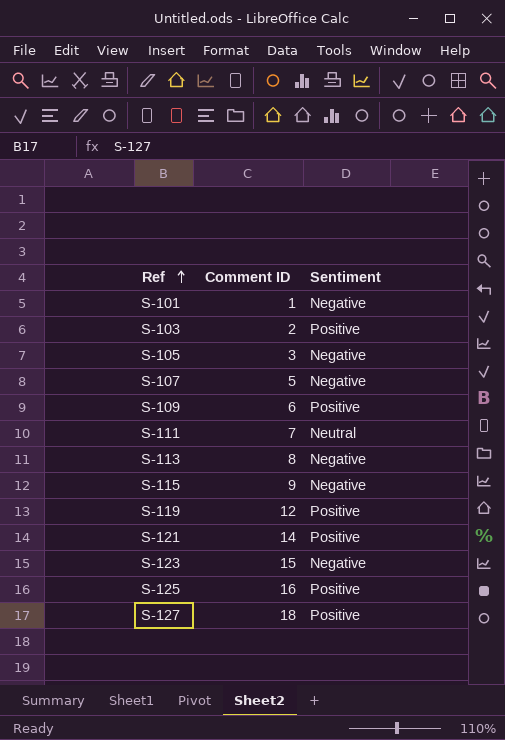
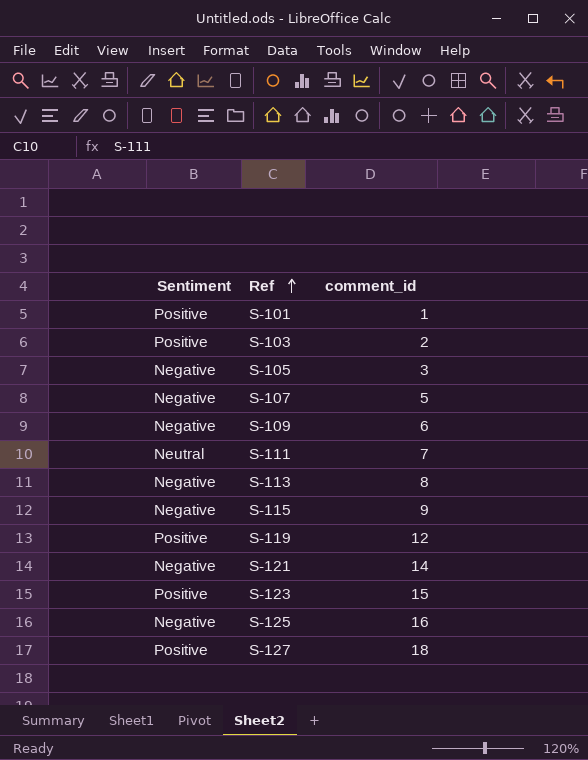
column Sentiment | position: 3 -> 1
column name: Comment ID -> comment_id
S-101 | Sentiment: Negative -> Positive
S-109 | Sentiment: Positive -> Negative
S-121 | Sentiment: Positive -> Negative
S-123 | Sentiment: Negative -> Positive
S-125 | Sentiment: Positive -> Negative

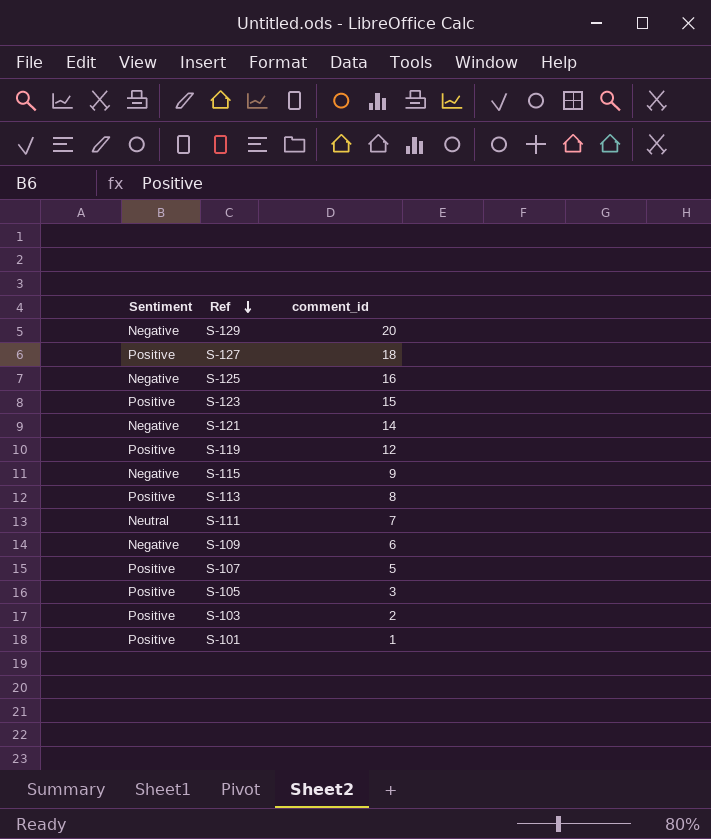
row order: Ref ascending -> Ref descending
row S-129: none -> Negative | 20
S-113 | Sentiment: Negative -> Positive
S-107 | Sentiment: Negative -> Positive
S-105 | Sentiment: Negative -> Positive

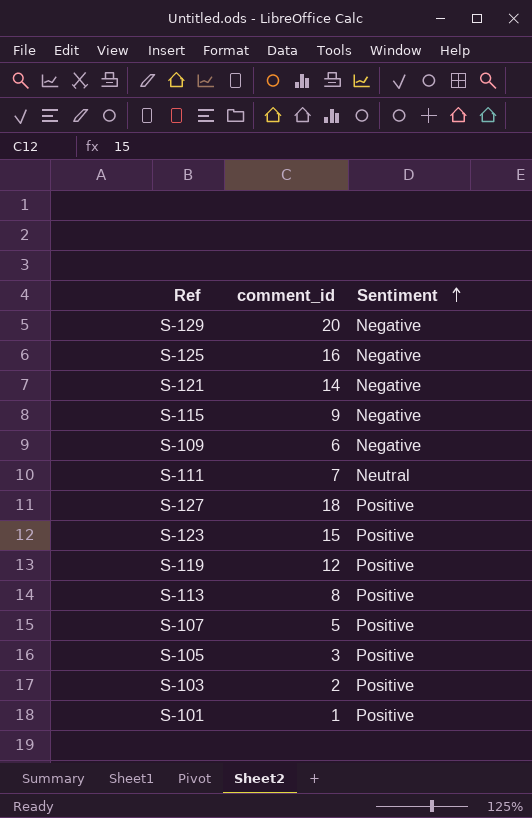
row order: Ref descending -> Sentiment ascending
column Sentiment | position: 1 -> 3

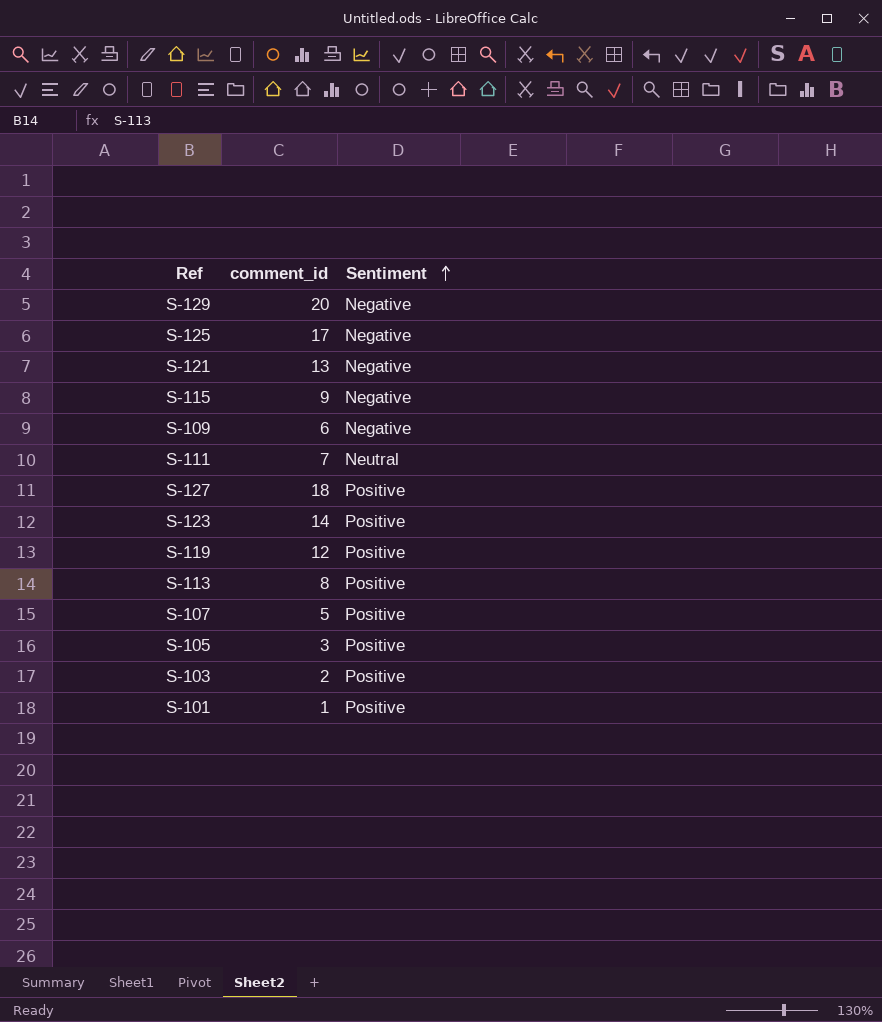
S-125 | comment_id: 16 -> 17
S-121 | comment_id: 14 -> 13
S-123 | comment_id: 15 -> 14

